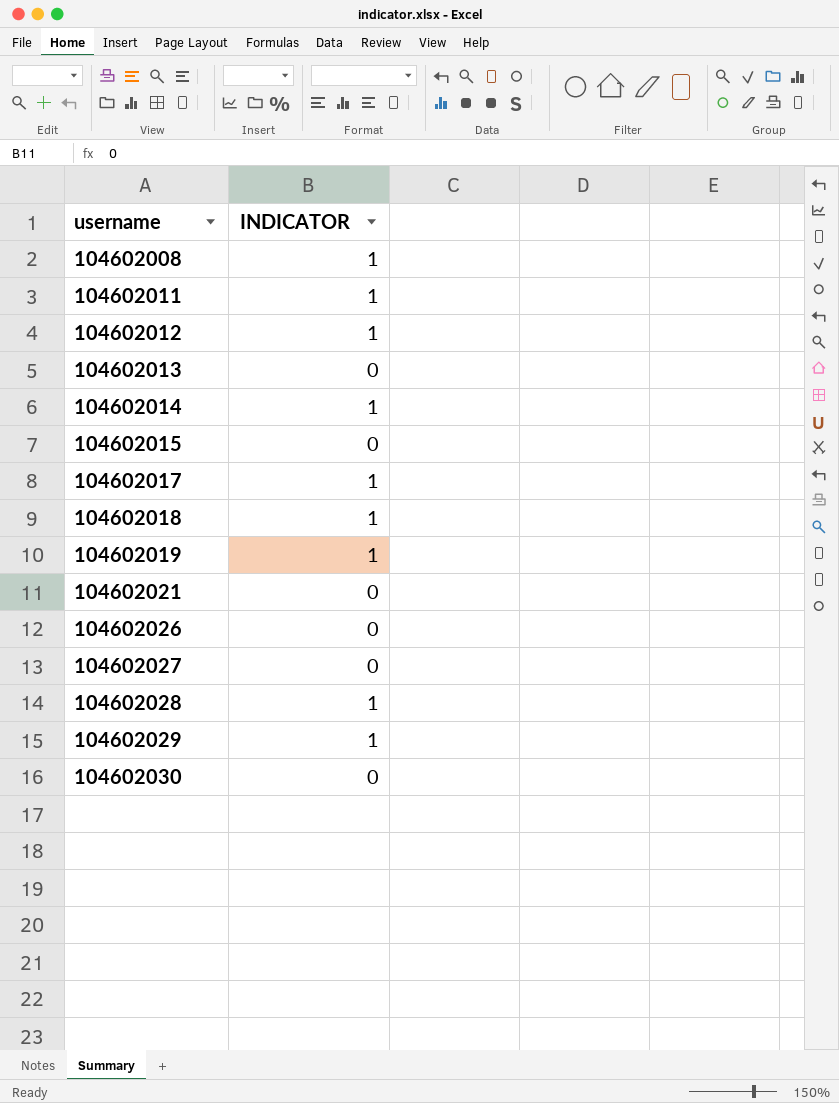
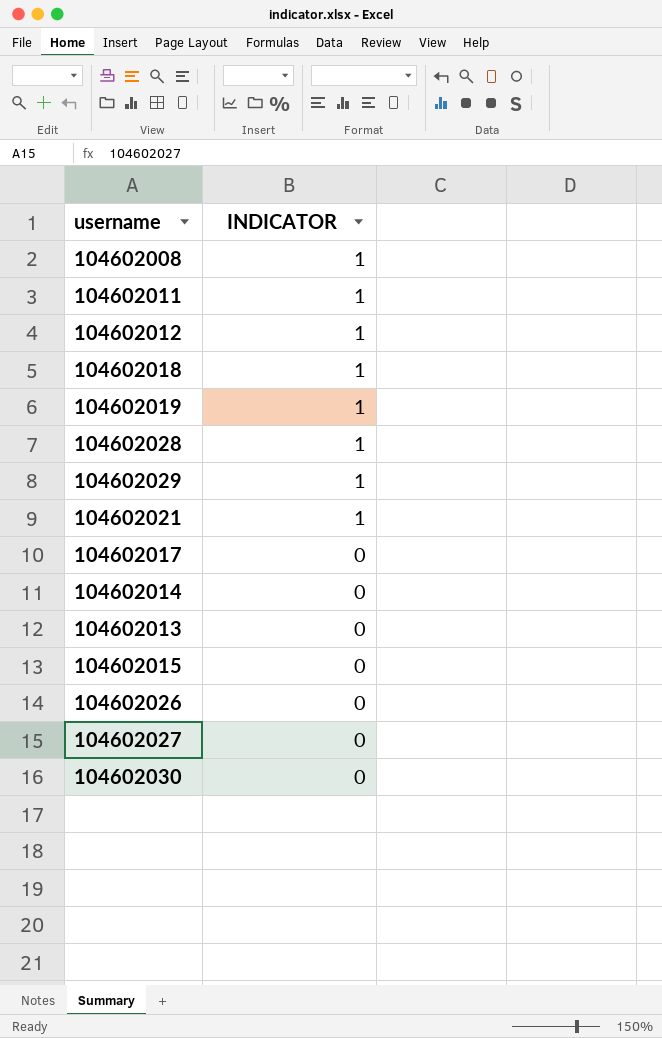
row order: username ascending -> INDICATOR descending
104602021 | INDICATOR: 0 -> 1
104602017 | INDICATOR: 1 -> 0
104602014 | INDICATOR: 1 -> 0

